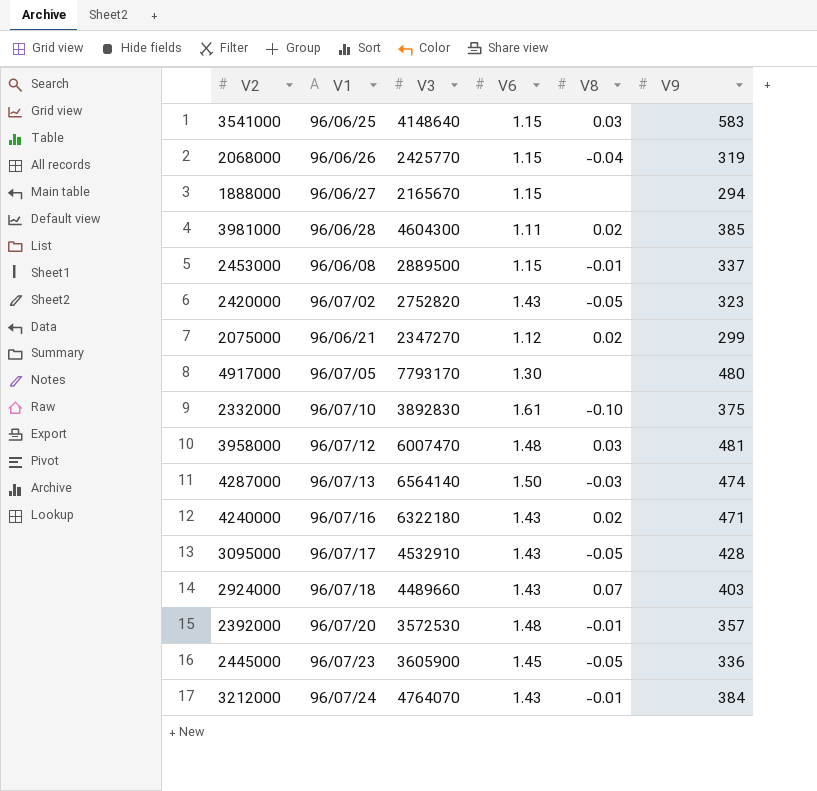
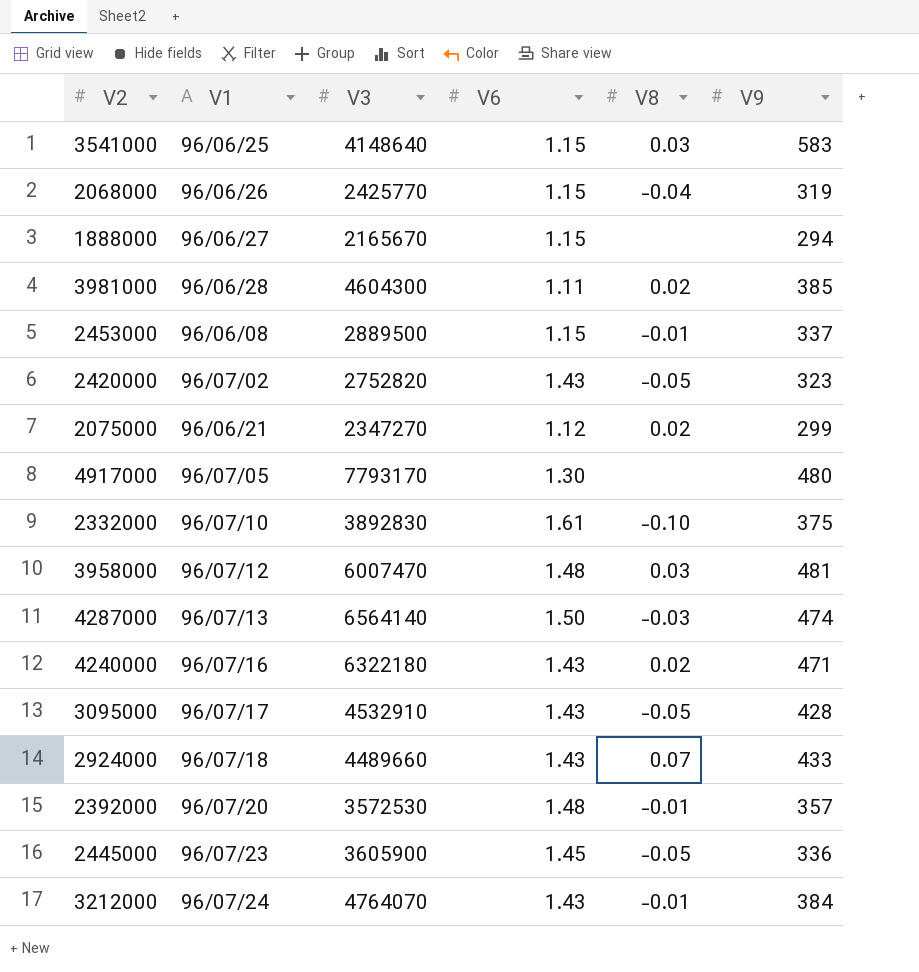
2924000 | V9: 403 -> 433

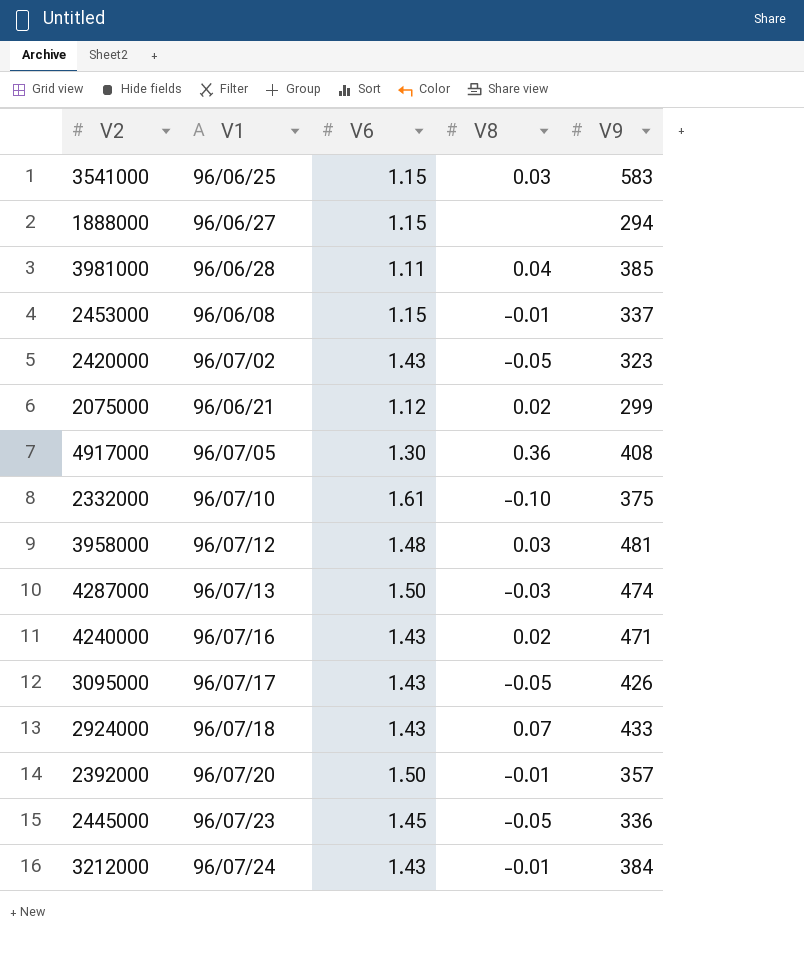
column V3 | position: 3 -> none
row 2068000: 96/06/26 | 2425770 | 1.15 | -0.04 | 319 -> none
3981000 | V8: 0.02 -> 0.04
4917000 | V8: none -> 0.36
4917000 | V9: 480 -> 408
3095000 | V9: 428 -> 426
2392000 | V6: 1.48 -> 1.50

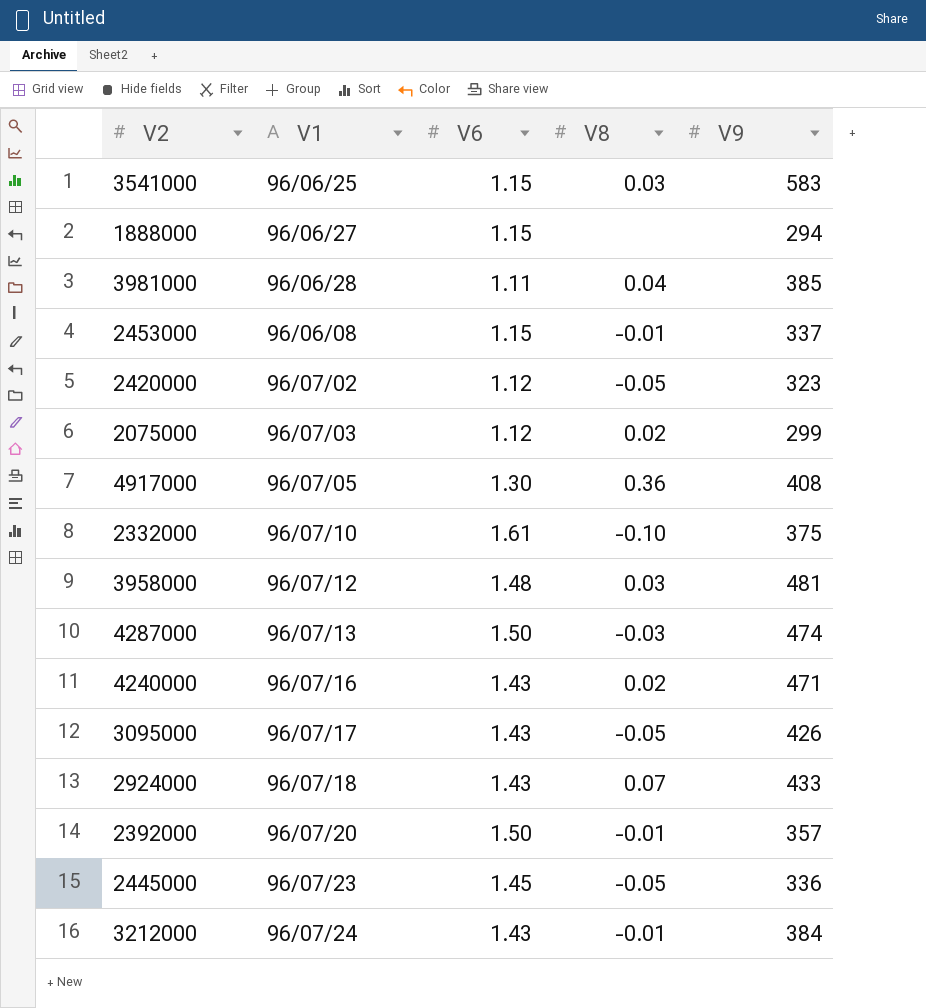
2420000 | V6: 1.43 -> 1.12
2075000 | V1: 96/06/21 -> 96/07/03

